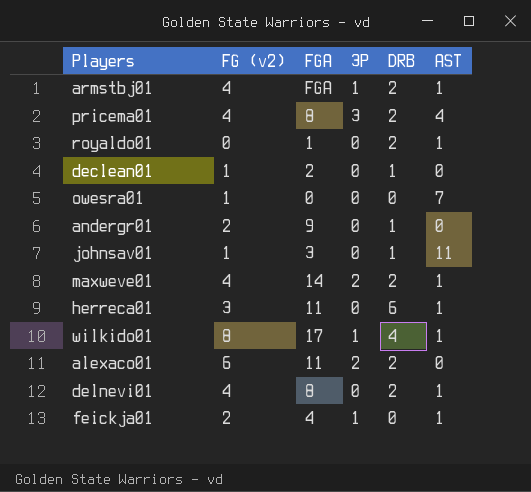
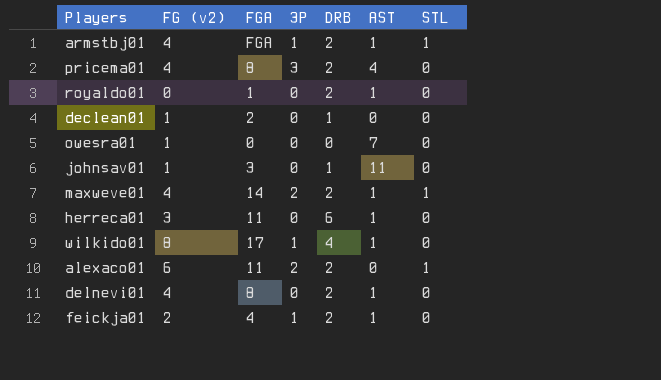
column STL | position: none -> 7
row andergr01: 2 | 9 | 0 | 1 | 0 -> none
feickja01 | DRB: 0 -> 2

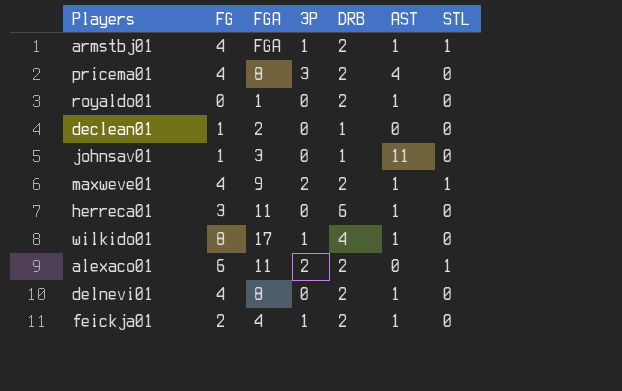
column name: FG (v2) -> FG
row owesra01: 1 | 0 | 0 | 0 | 7 | 0 -> none
maxweve01 | FGA: 14 -> 9

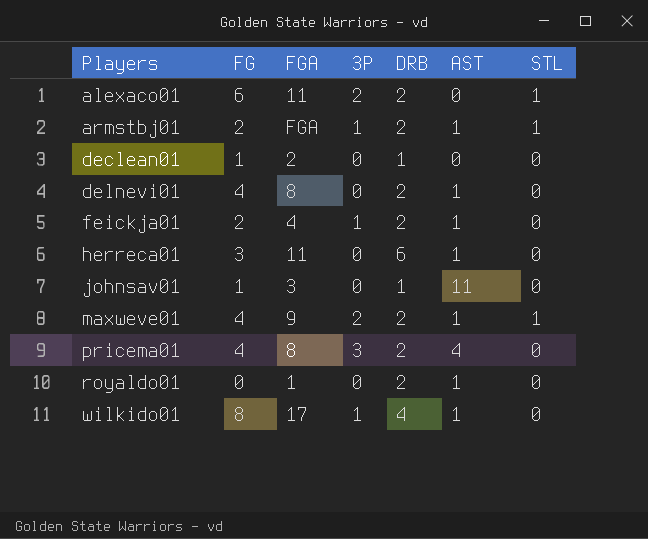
row order: none -> Players ascending
armstbj01 | FG: 4 -> 2

